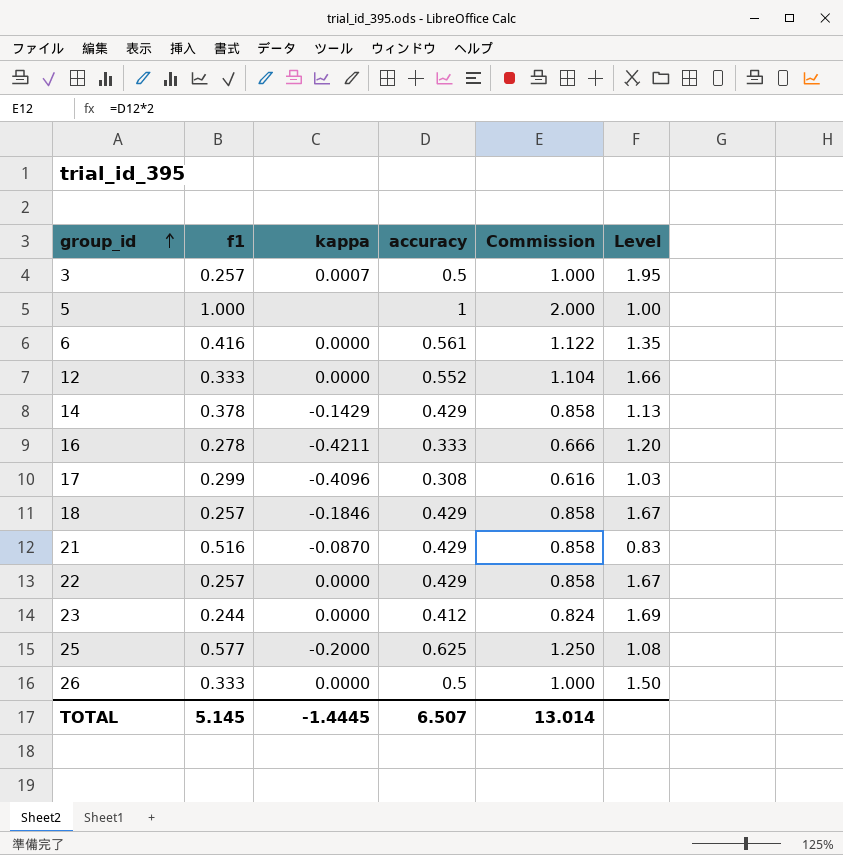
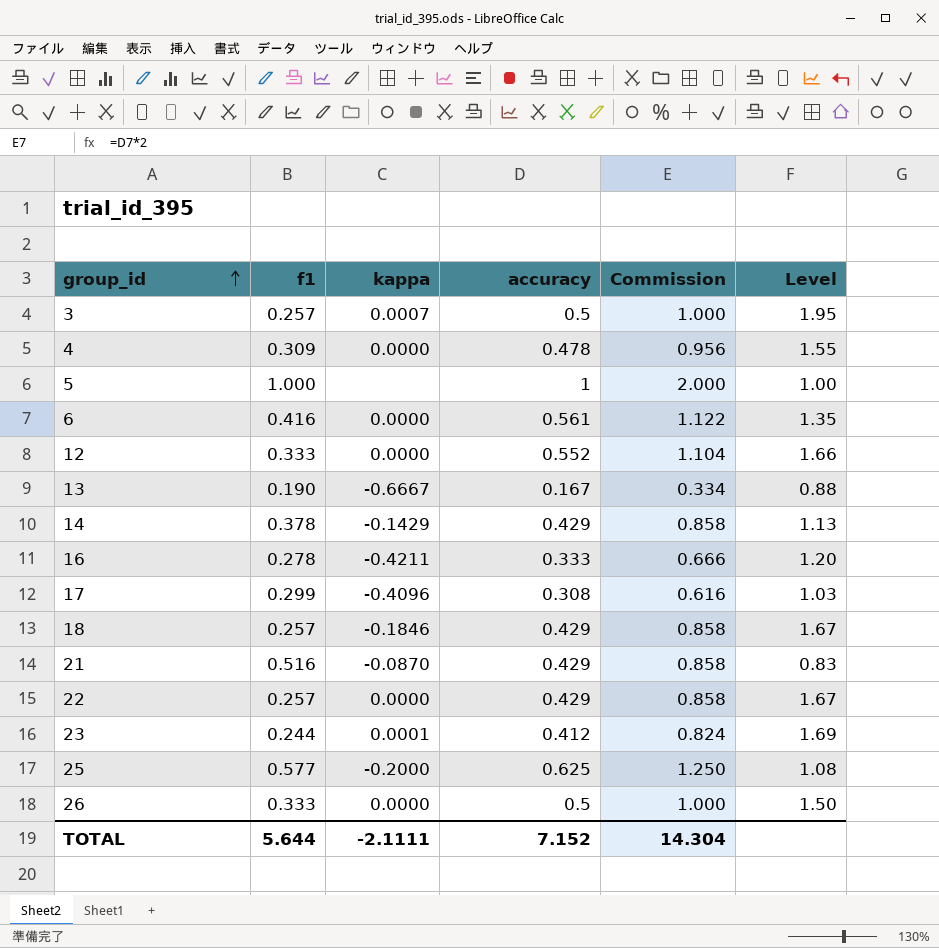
row 4: none -> 0.309 | 0.0000 | 0.478 | 0.956 | 1.55
row 13: none -> 0.190 | -0.6667 | 0.167 | 0.334 | 0.88
23 | kappa: 0.0000 -> 0.0001
TOTAL | f1: 5.145 -> 5.644
TOTAL | kappa: -1.4445 -> -2.1111
TOTAL | accuracy: 6.507 -> 7.152
TOTAL | Commission: 13.014 -> 14.304

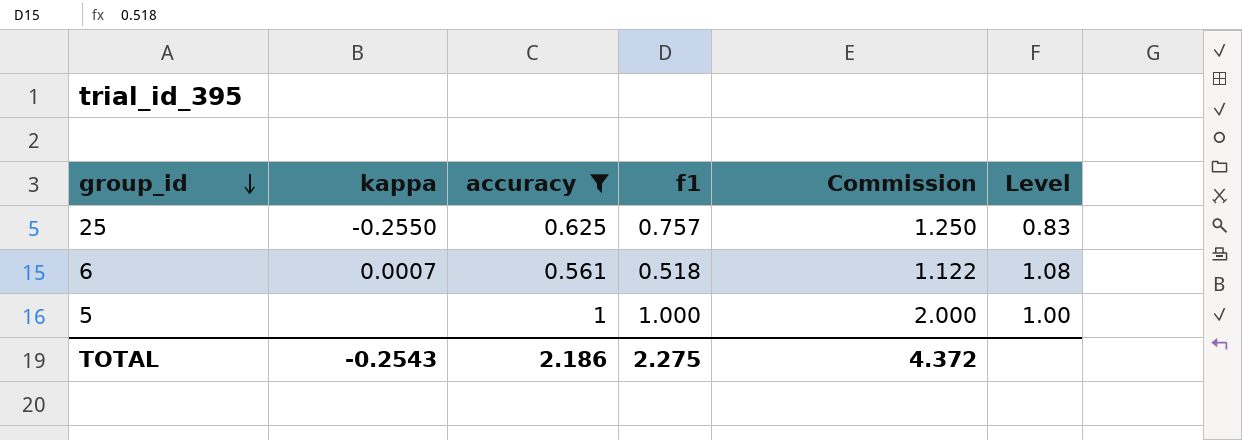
filter: none -> accuracy >= 0.561
row order: group_id ascending -> group_id descending
column f1 | position: 2 -> 4
25 | kappa: -0.2000 -> -0.2550
25 | f1: 0.577 -> 0.757
25 | Level: 1.08 -> 0.83
6 | kappa: 0.0000 -> 0.0007
6 | f1: 0.416 -> 0.518
6 | Level: 1.35 -> 1.08
TOTAL | kappa: -2.1111 -> -0.2543
TOTAL | accuracy: 7.152 -> 2.186
TOTAL | f1: 5.644 -> 2.275
TOTAL | Commission: 14.304 -> 4.372

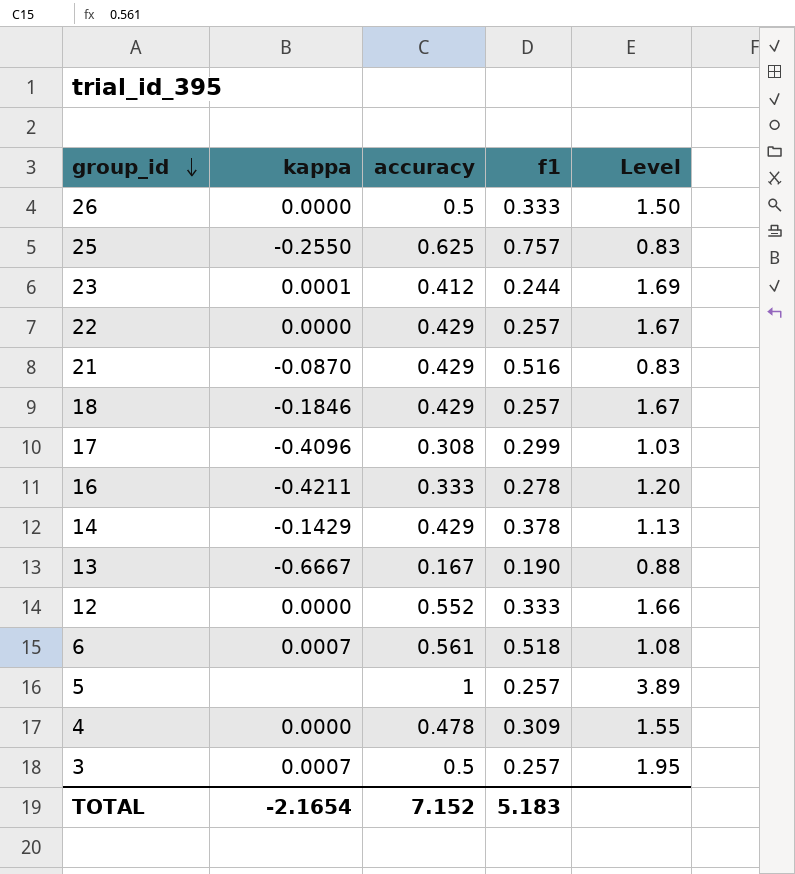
filter: accuracy >= 0.561 -> none
column Commission | formula: [accuracy] * 2 -> none
5 | f1: 1.000 -> 0.257
5 | Level: 1.00 -> 3.89
TOTAL | kappa: -0.2543 -> -2.1654
TOTAL | accuracy: 2.186 -> 7.152
TOTAL | f1: 2.275 -> 5.183

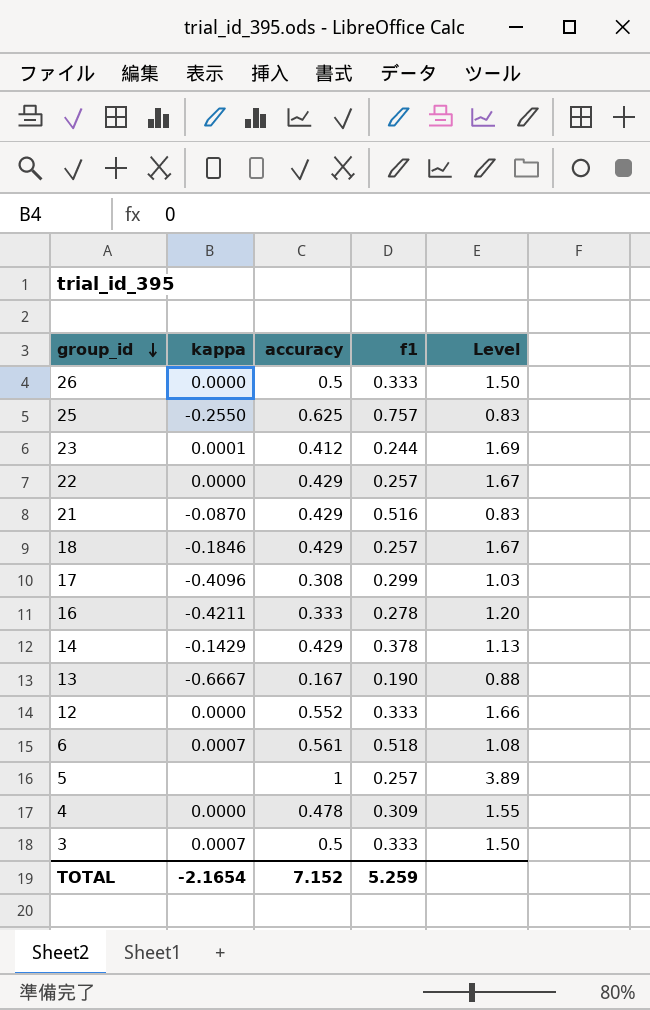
3 | f1: 0.257 -> 0.333
3 | Level: 1.95 -> 1.50
TOTAL | f1: 5.183 -> 5.259

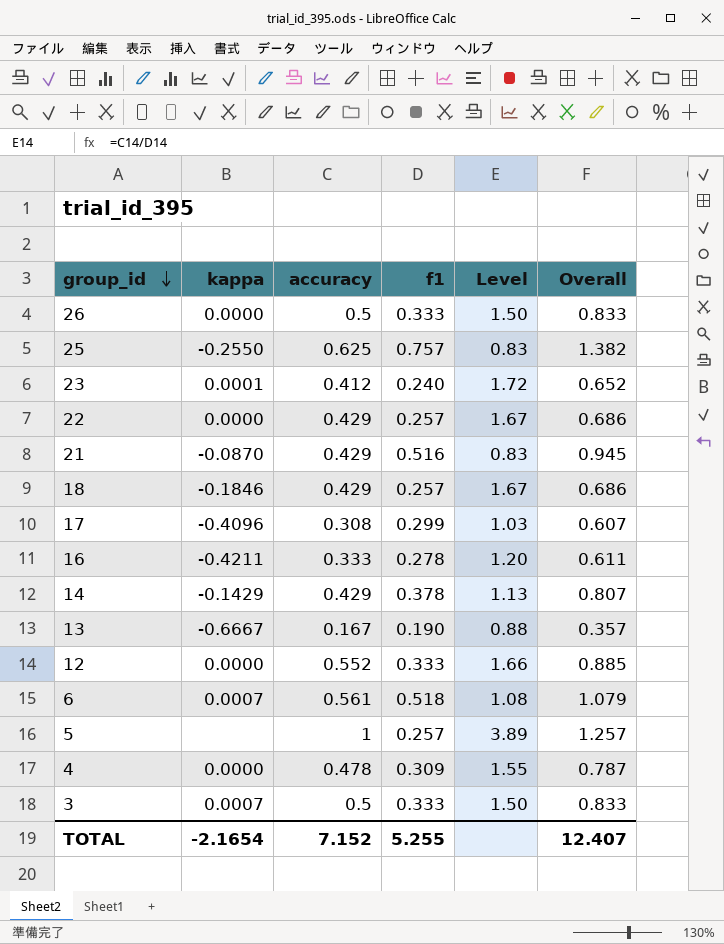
column Overall | formula: none -> [accuracy] + [f1]
23 | f1: 0.244 -> 0.240
23 | Level: 1.69 -> 1.72
TOTAL | f1: 5.259 -> 5.255

